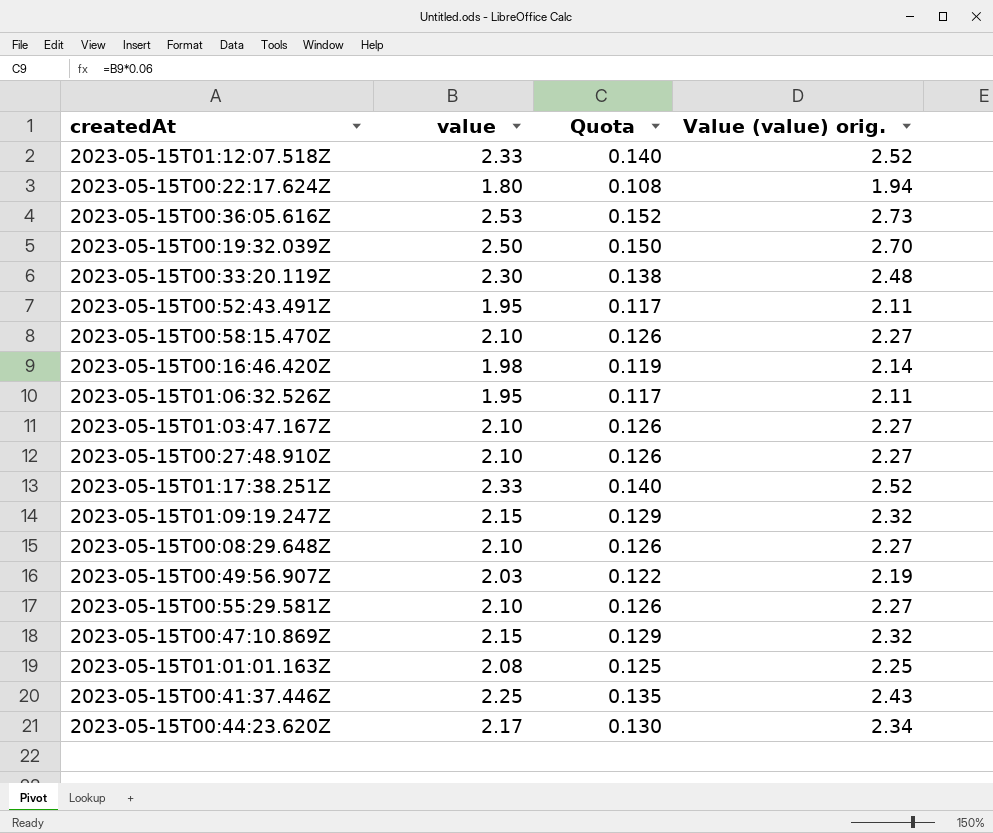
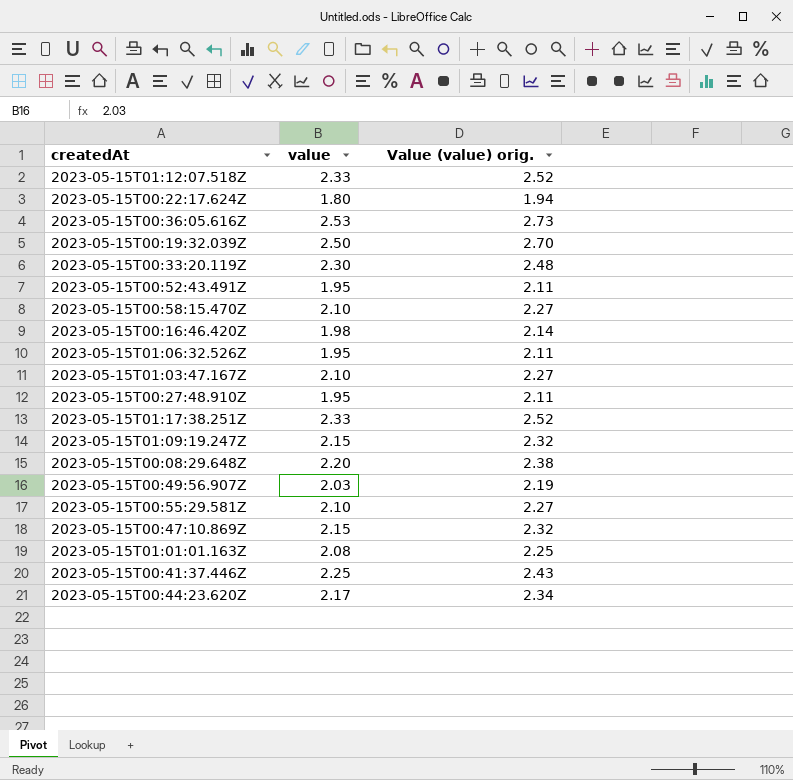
column Quota | formula: [value] * 0.06 -> none
2023-05-15T00:27:48.910Z | value: 2.10 -> 1.95
2023-05-15T00:27:48.910Z | Value (value) orig.: 2.27 -> 2.11
2023-05-15T00:08:29.648Z | value: 2.10 -> 2.20
2023-05-15T00:08:29.648Z | Value (value) orig.: 2.27 -> 2.38

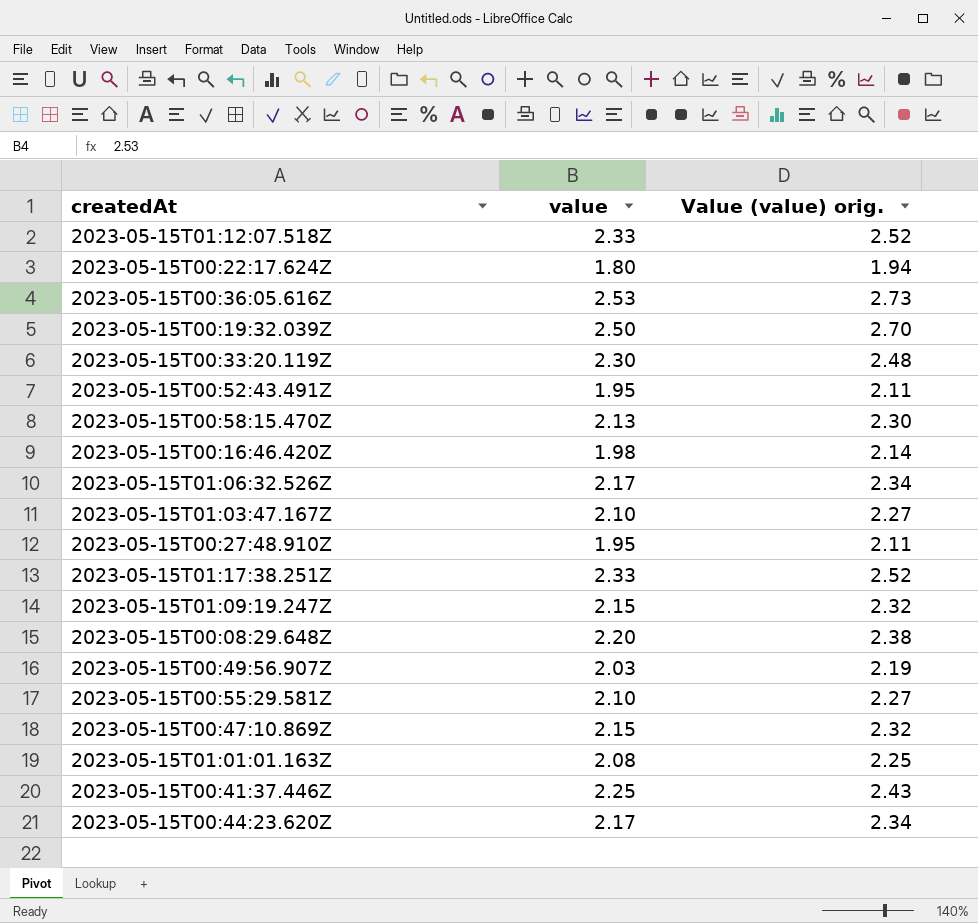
2023-05-15T00:58:15.470Z | value: 2.10 -> 2.13
2023-05-15T00:58:15.470Z | Value (value) orig.: 2.27 -> 2.30
2023-05-15T01:06:32.526Z | value: 1.95 -> 2.17
2023-05-15T01:06:32.526Z | Value (value) orig.: 2.11 -> 2.34

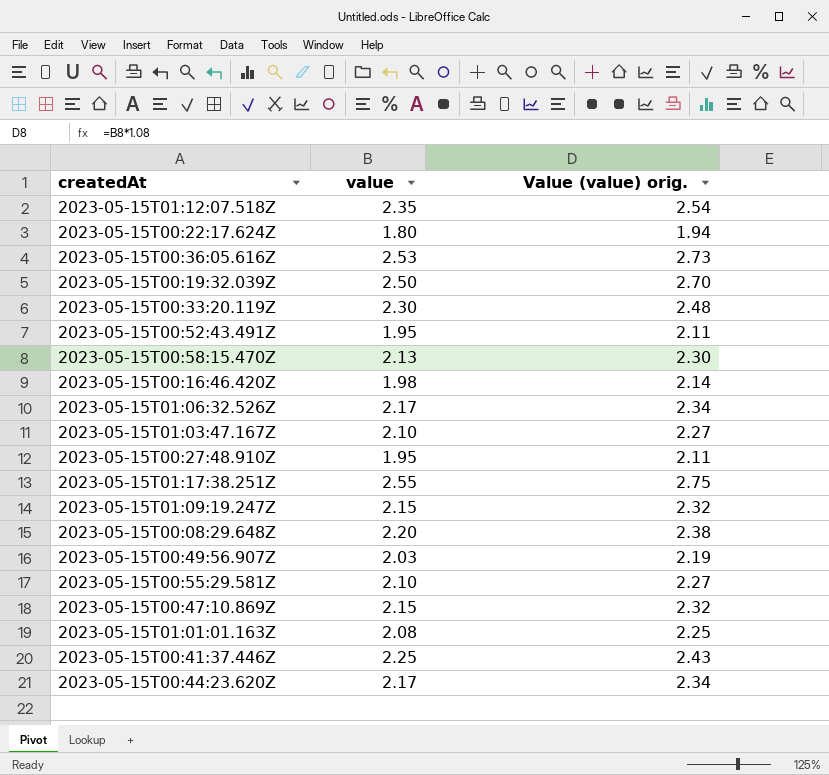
2023-05-15T01:12:07.518Z | value: 2.33 -> 2.35
2023-05-15T01:12:07.518Z | Value (value) orig.: 2.52 -> 2.54
2023-05-15T01:17:38.251Z | value: 2.33 -> 2.55
2023-05-15T01:17:38.251Z | Value (value) orig.: 2.52 -> 2.75

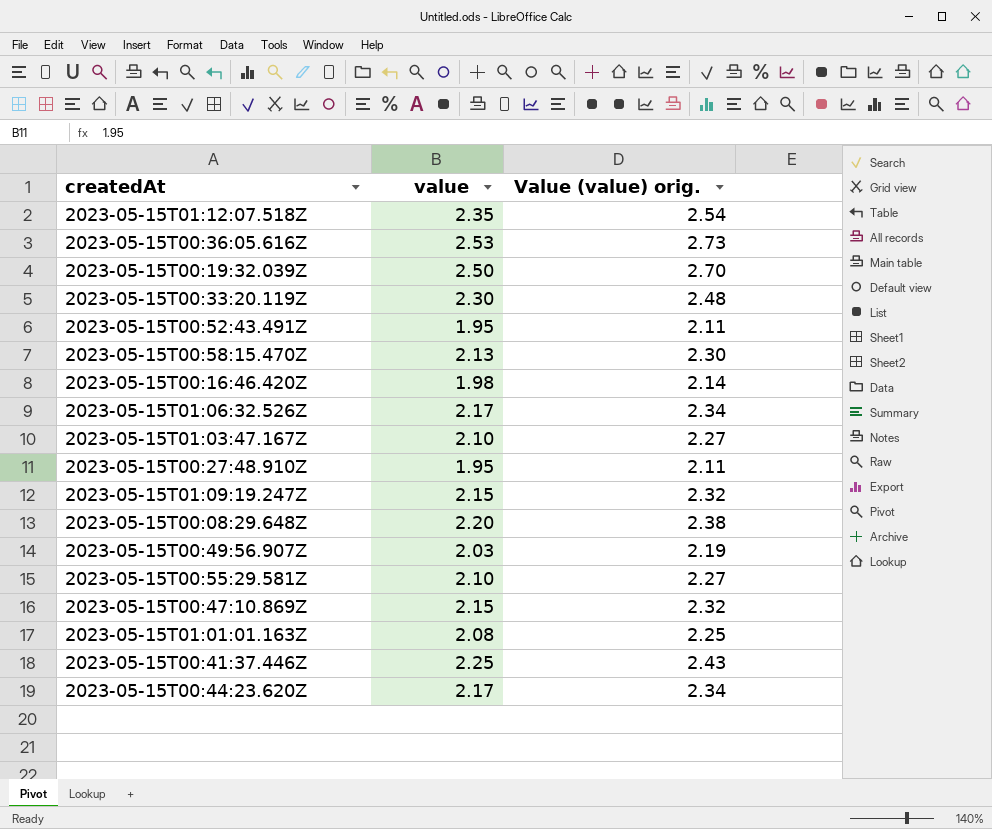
row 2023-05-15T00:22:17.624Z: 1.80 | 1.94 -> none
row 2023-05-15T01:17:38.251Z: 2.55 | 2.75 -> none

